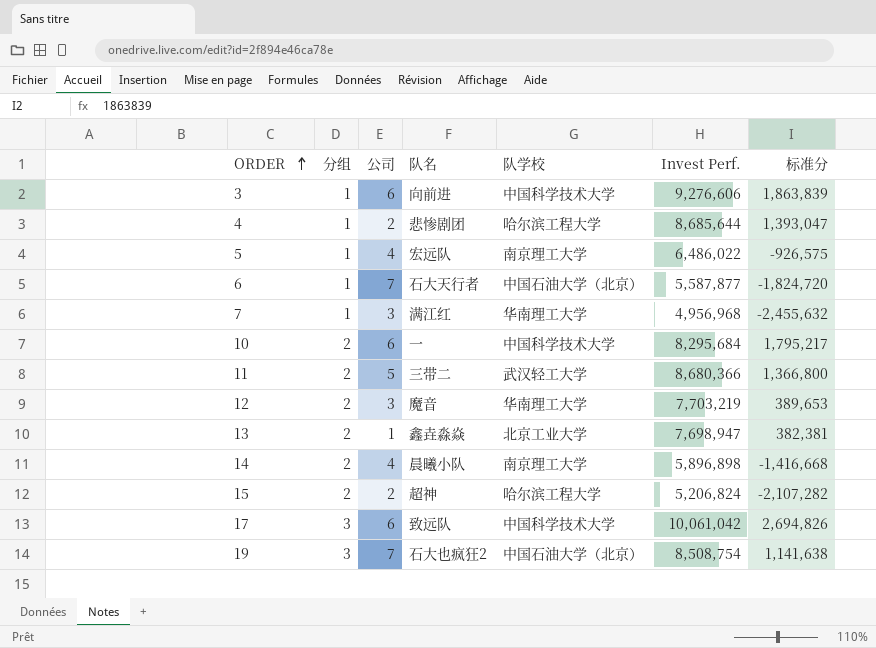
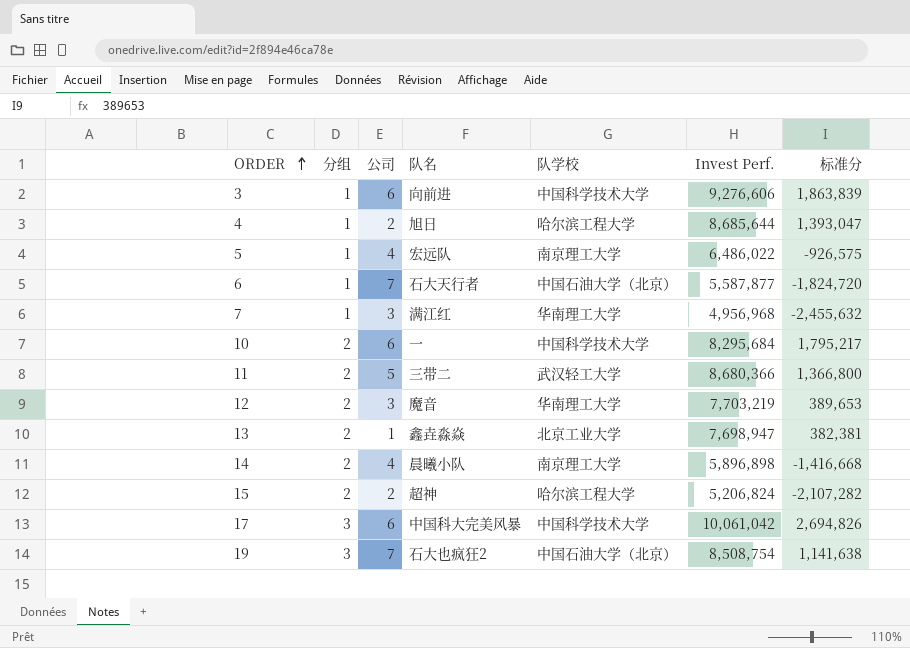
4 | 队名: 悲惨剧团 -> 旭日
17 | 队名: 致远队 -> 中国科大完美风暴

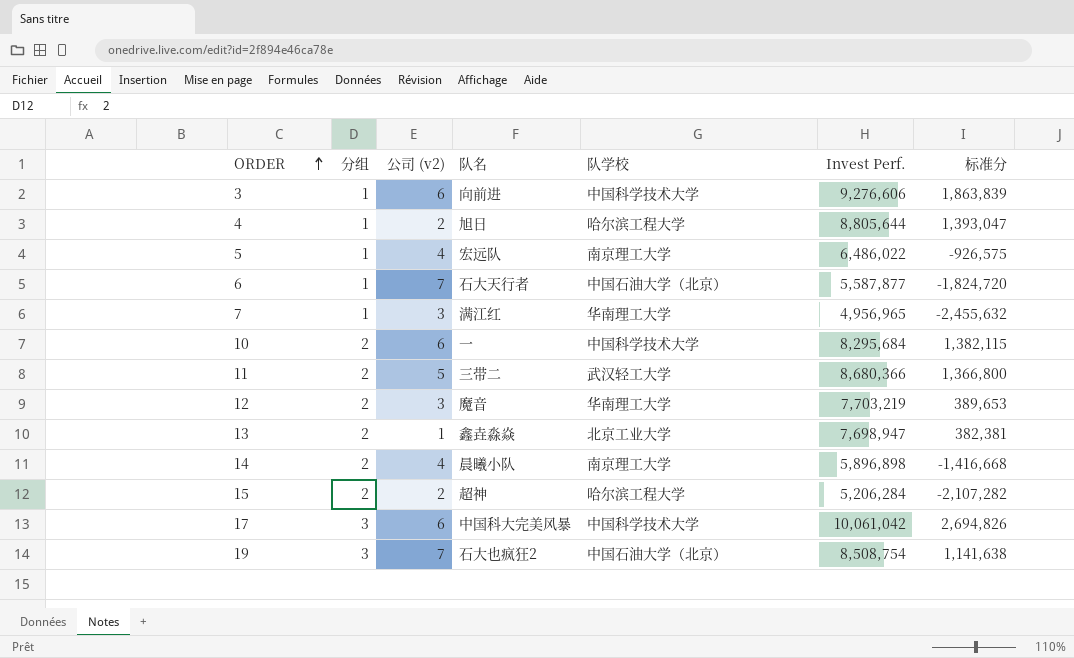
column name: 公司 -> 公司 (v2)
4 | Invest Perf.: 8,685,644 -> 8,805,644
7 | Invest Perf.: 4,956,968 -> 4,956,965
10 | 标准分: 1,795,217 -> 1,382,115
15 | Invest Perf.: 5,206,824 -> 5,206,284

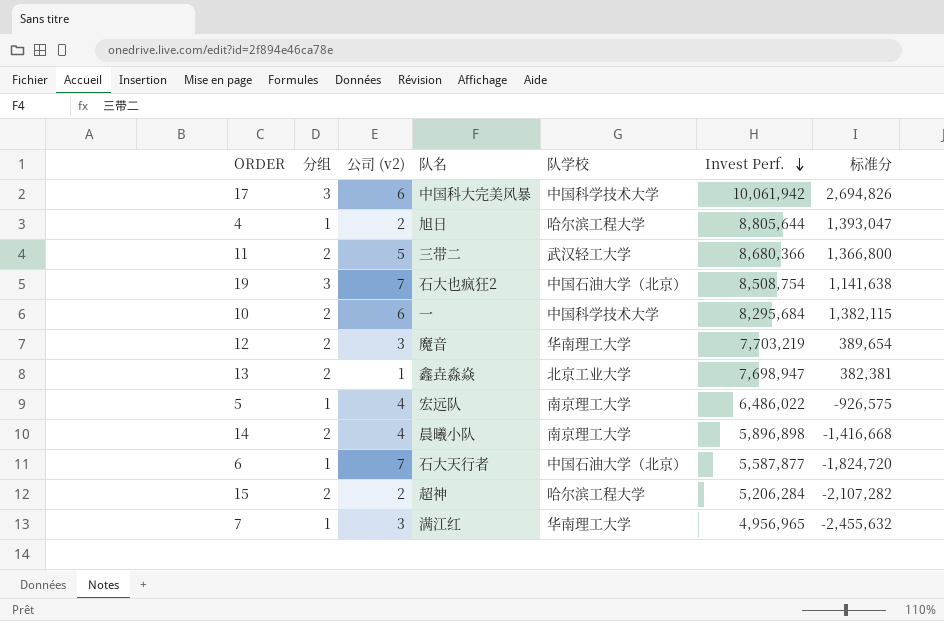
row order: ORDER ascending -> Invest Perf. descending
row 3: 1 | 6 | 向前进 | 中国科学技术大学 | 9,276,606 | 1,863,839 -> none
17 | Invest Perf.: 10,061,042 -> 10,061,942
12 | 标准分: 389,653 -> 389,654

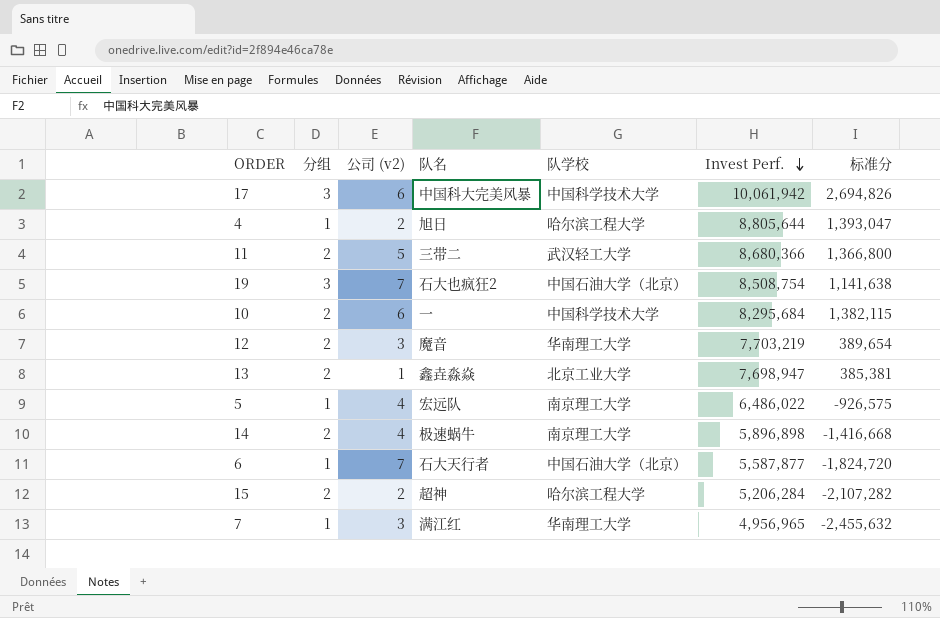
13 | 标准分: 382,381 -> 385,381
14 | 队名: 晨曦小队 -> 极速蜗牛

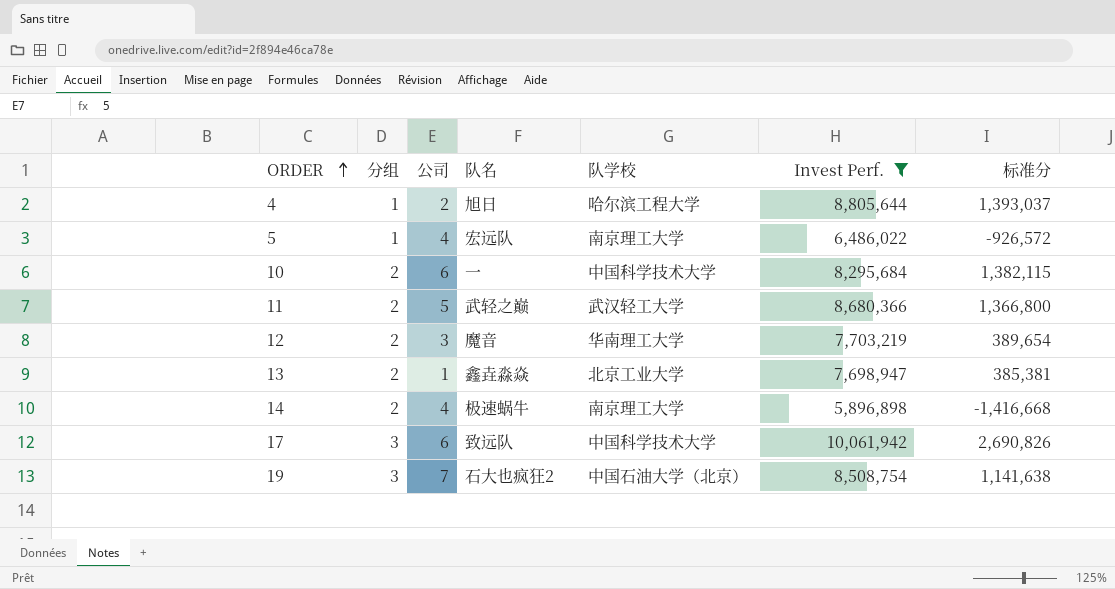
filter: none -> Invest Perf. >= 5,896,898
row order: Invest Perf. descending -> ORDER ascending
column name: 公司 (v2) -> 公司
4 | 标准分: 1,393,047 -> 1,393,037
5 | 标准分: -926,575 -> -926,572
11 | 队名: 三带二 -> 武轻之巅
17 | 队名: 中国科大完美风暴 -> 致远队
17 | 标准分: 2,694,826 -> 2,690,826

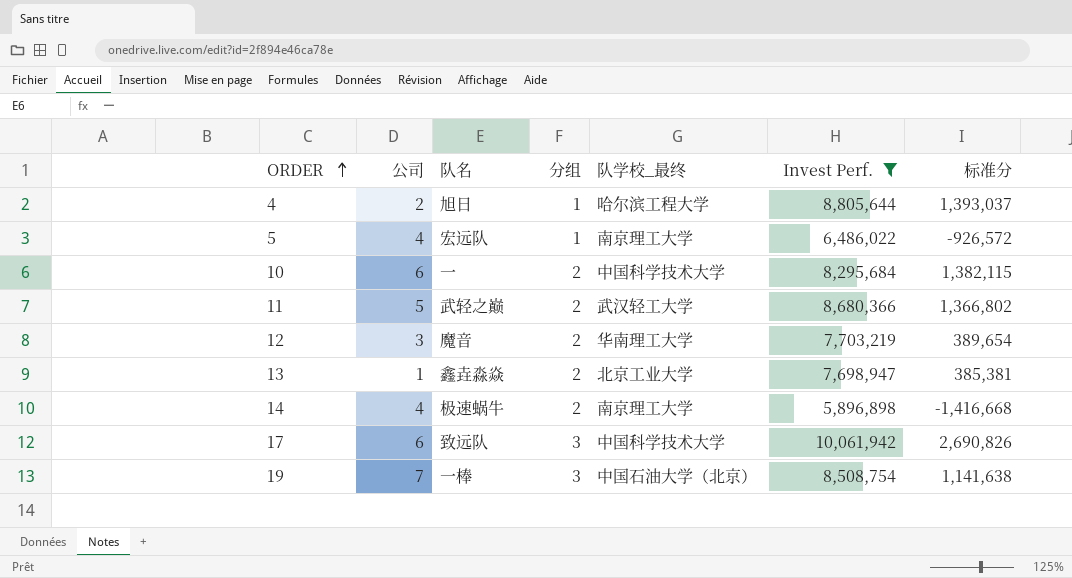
column 分组 | position: 2 -> 4
column name: 队学校 -> 队学校_最终
11 | 标准分: 1,366,800 -> 1,366,802
19 | 队名: 石大也疯狂2 -> 一棒

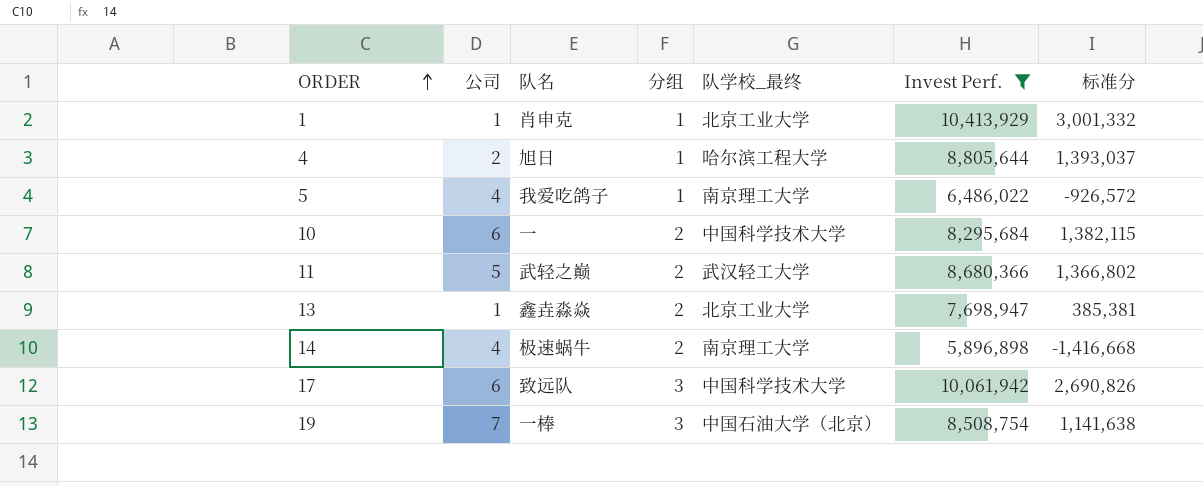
row 12: 3 | 魔音 | 2 | 华南理工大学 | 7,703,219 | 389,654 -> none
row 1: none -> 1 | 肖申克 | 1 | 北京工业大学 | 10,413,929 | 3,001,332
5 | 队名: 宏远队 -> 我爱吃鸽子

